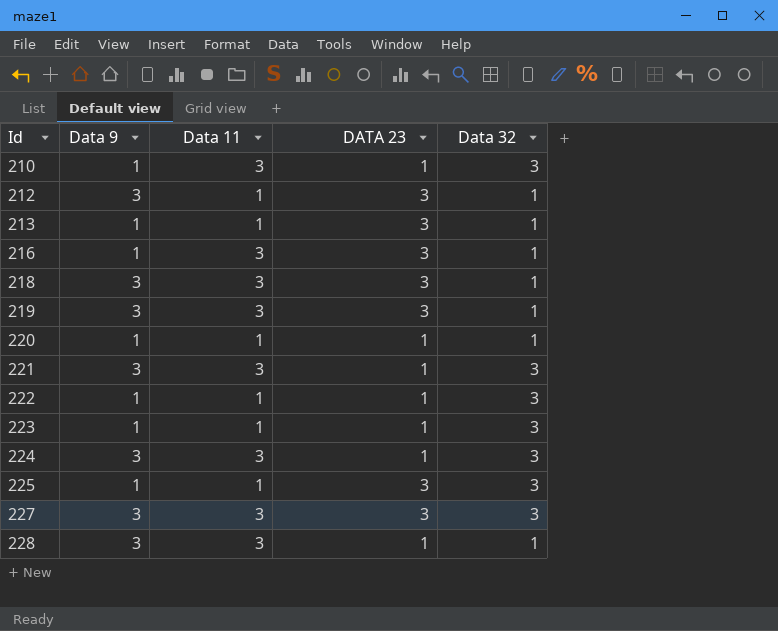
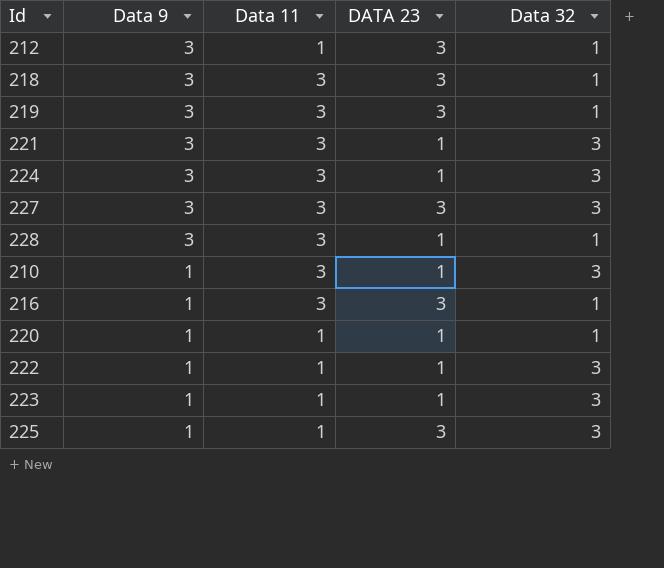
row order: Id ascending -> Data 9 descending
row 213: 1 | 1 | 3 | 1 -> none

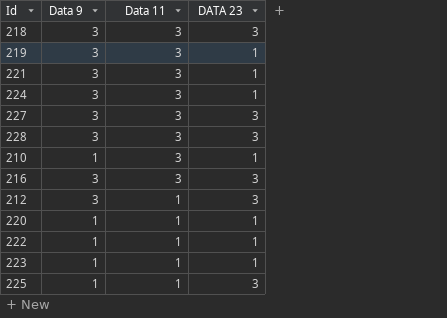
row order: Data 9 descending -> Data 11 descending
column Data 32 | position: 5 -> none
219 | DATA 23: 3 -> 1
228 | DATA 23: 1 -> 3
216 | Data 9: 1 -> 3

